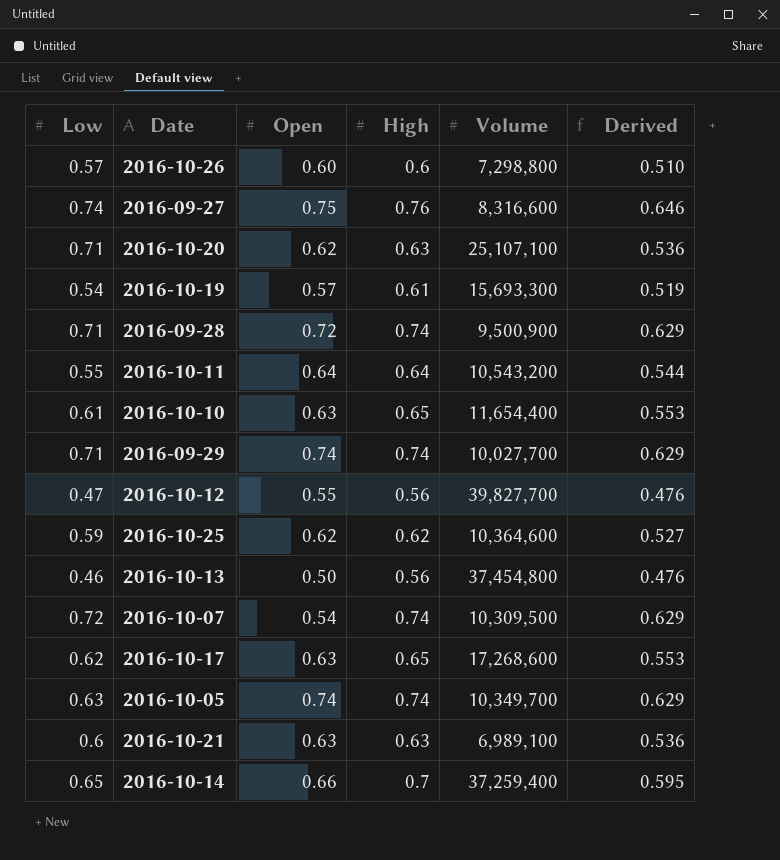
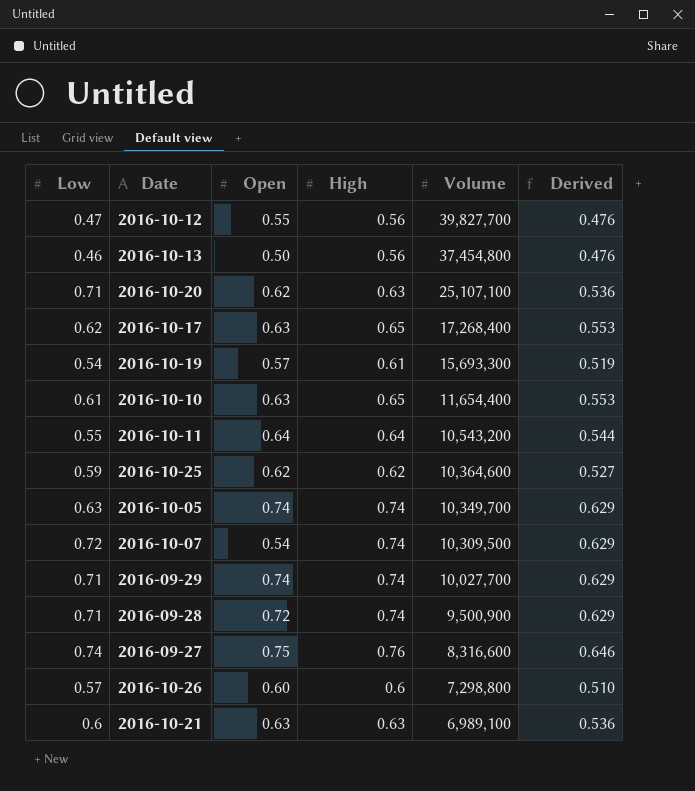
row order: none -> Volume descending
row 2016-10-14: 0.65 | 0.66 | 0.7 | 37,259,400 | 0.595 -> none
2016-10-17 | Volume: 17,268,600 -> 17,268,400

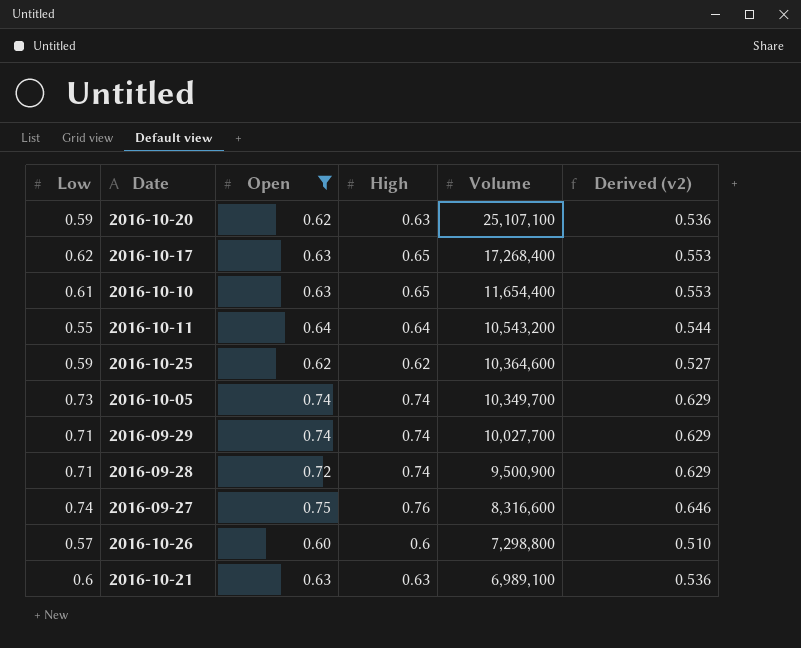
filter: none -> Open >= 0.60
column name: Derived -> Derived (v2)
2016-10-20 | Low: 0.71 -> 0.59
2016-10-05 | Low: 0.63 -> 0.73

